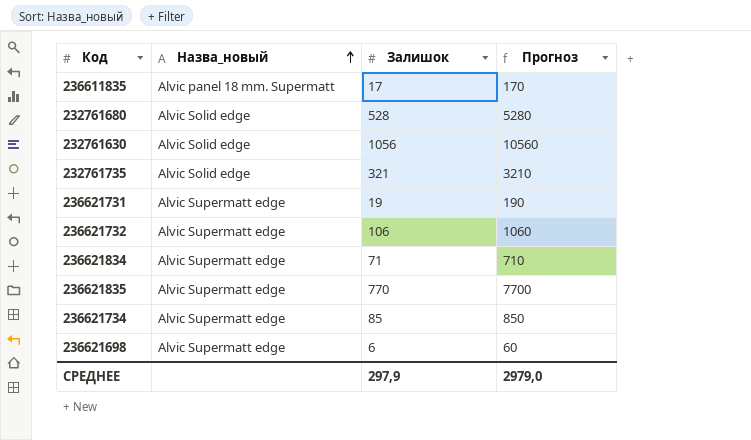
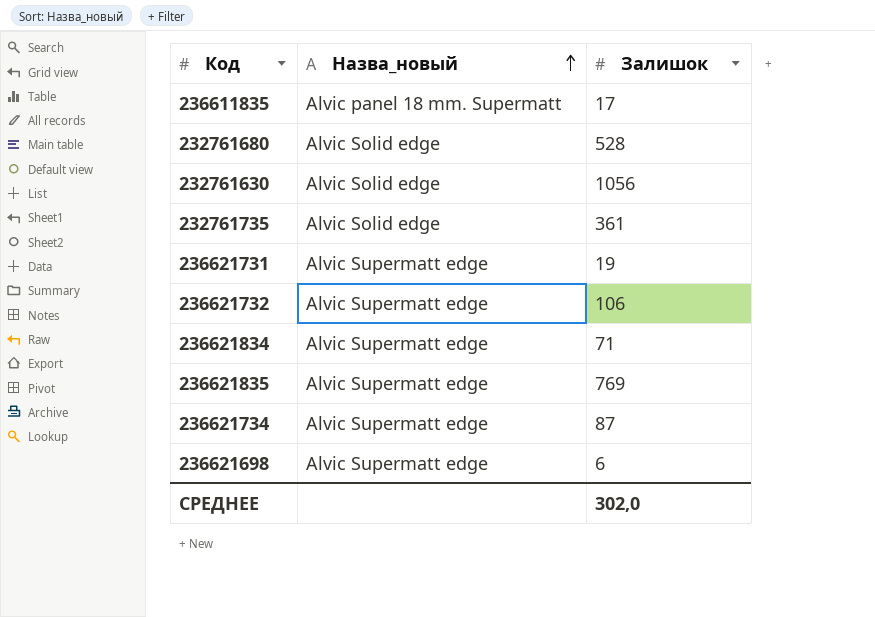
column Прогноз | formula: [Залишок] * 10 -> none
232761735 | Залишок: 321 -> 361
236621835 | Залишок: 770 -> 769
236621734 | Залишок: 85 -> 87
СРЕДНЕЕ | Залишок: 297,9 -> 302,0

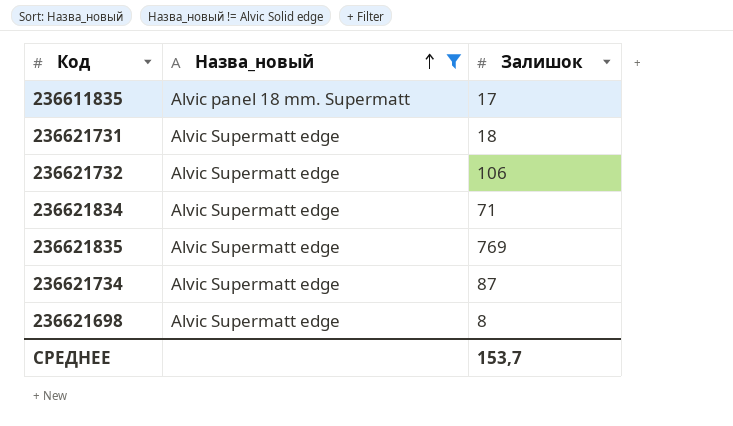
filter: none -> Назва_новый != Alvic Solid edge
236621731 | Залишок: 19 -> 18
236621698 | Залишок: 6 -> 8
СРЕДНЕЕ | Залишок: 302,0 -> 153,7

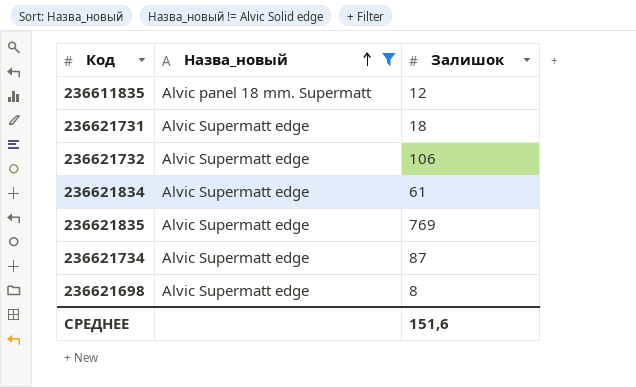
236611835 | Залишок: 17 -> 12
236621834 | Залишок: 71 -> 61
СРЕДНЕЕ | Залишок: 153,7 -> 151,6

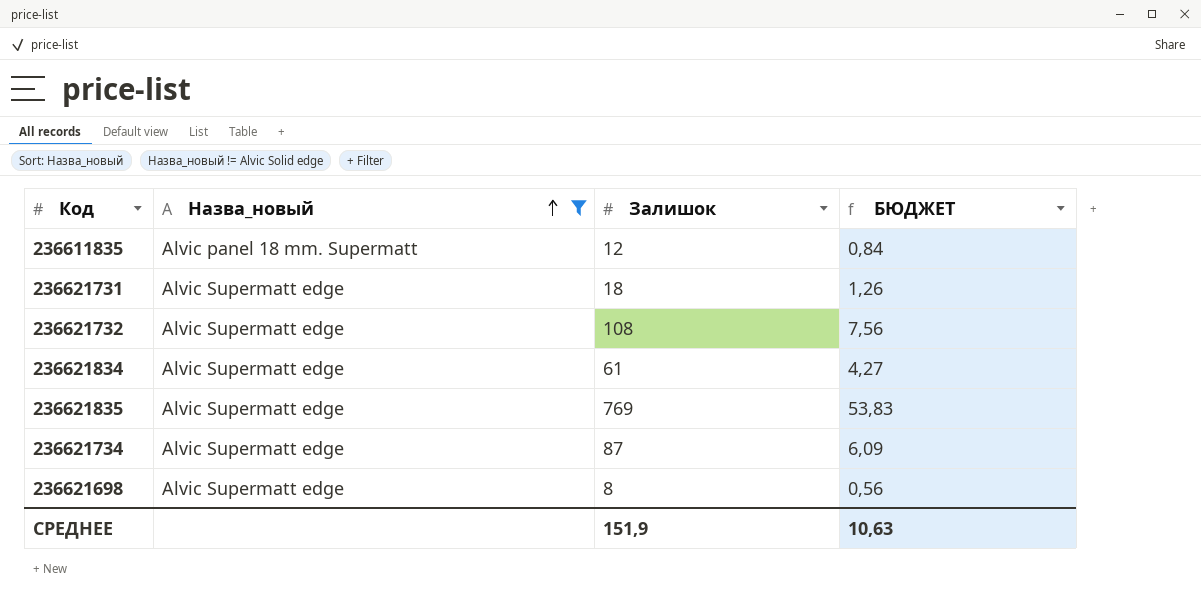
column БЮДЖЕТ | formula: none -> [Залишок] * 0,07
236621732 | Залишок: 106 -> 108
СРЕДНЕЕ | Залишок: 151,6 -> 151,9

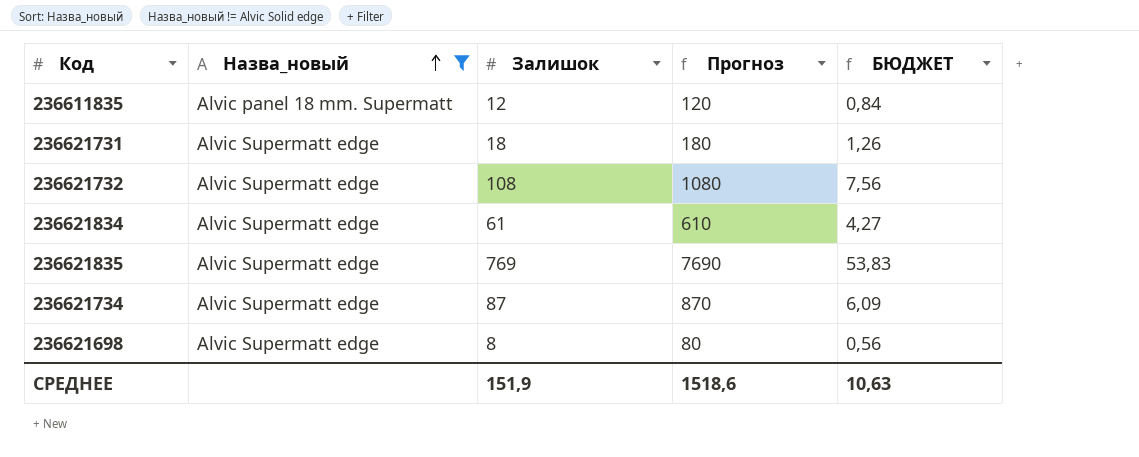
column Прогноз | formula: none -> [Залишок] * 10

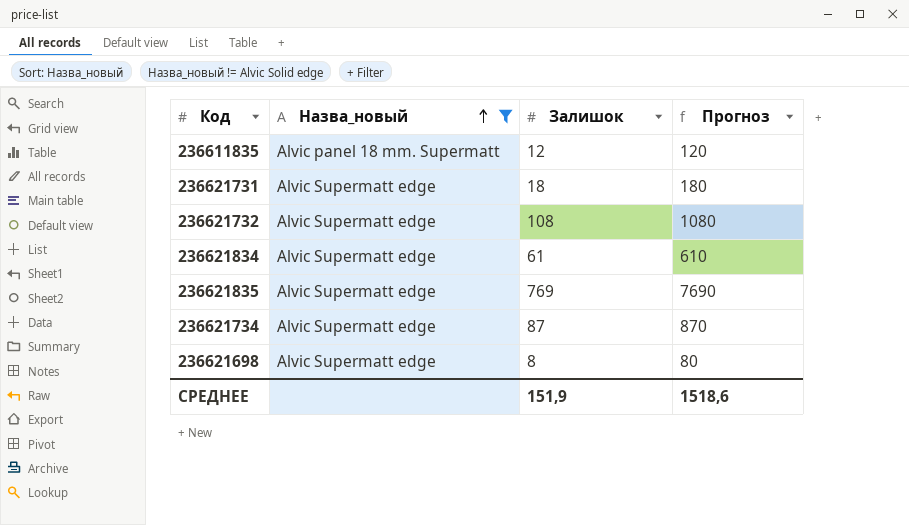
column БЮДЖЕТ | formula: [Залишок] * 0,07 -> none

